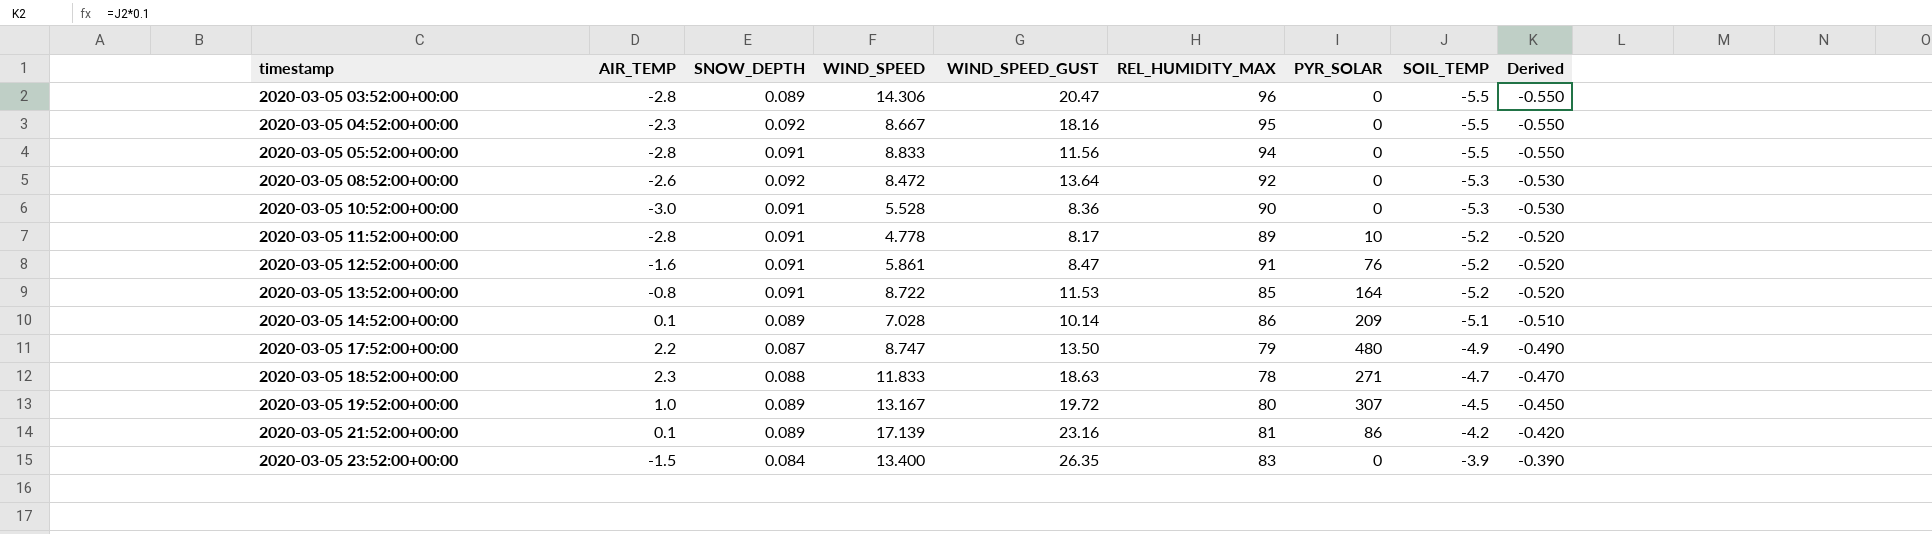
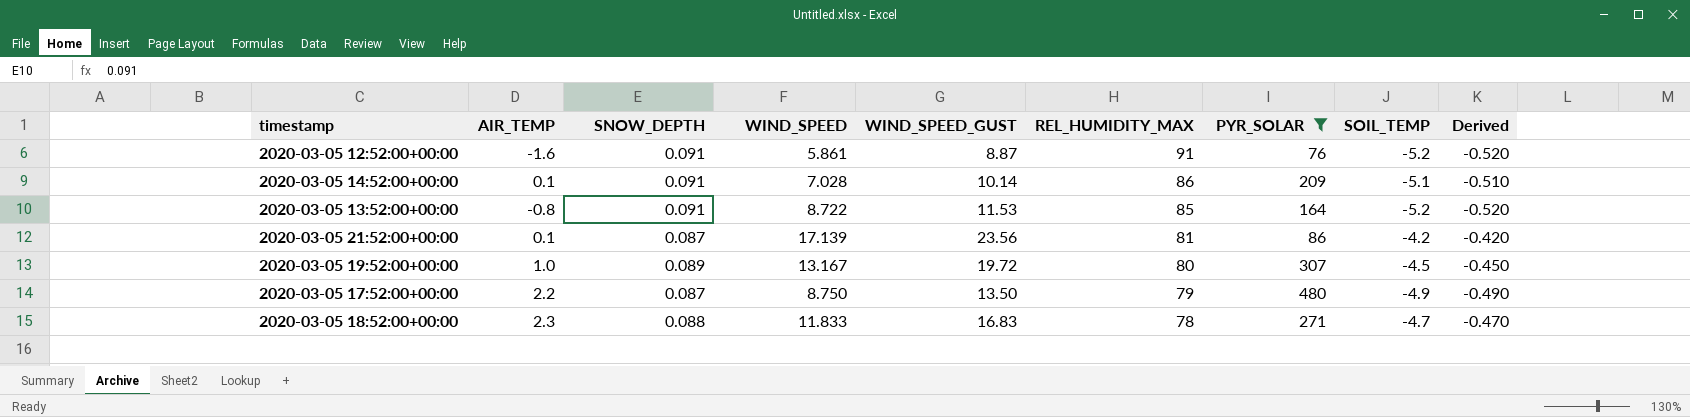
filter: none -> PYR_SOLAR >= 76
row order: timestamp ascending -> REL_HUMIDITY_MAX descending
2020-03-05 12:52:00+00:00 | WIND_SPEED_GUST: 8.47 -> 8.87
2020-03-05 14:52:00+00:00 | SNOW_DEPTH: 0.089 -> 0.091
2020-03-05 21:52:00+00:00 | SNOW_DEPTH: 0.089 -> 0.087
2020-03-05 21:52:00+00:00 | WIND_SPEED_GUST: 23.16 -> 23.56
2020-03-05 17:52:00+00:00 | WIND_SPEED: 8.747 -> 8.750
2020-03-05 18:52:00+00:00 | WIND_SPEED_GUST: 18.63 -> 16.83

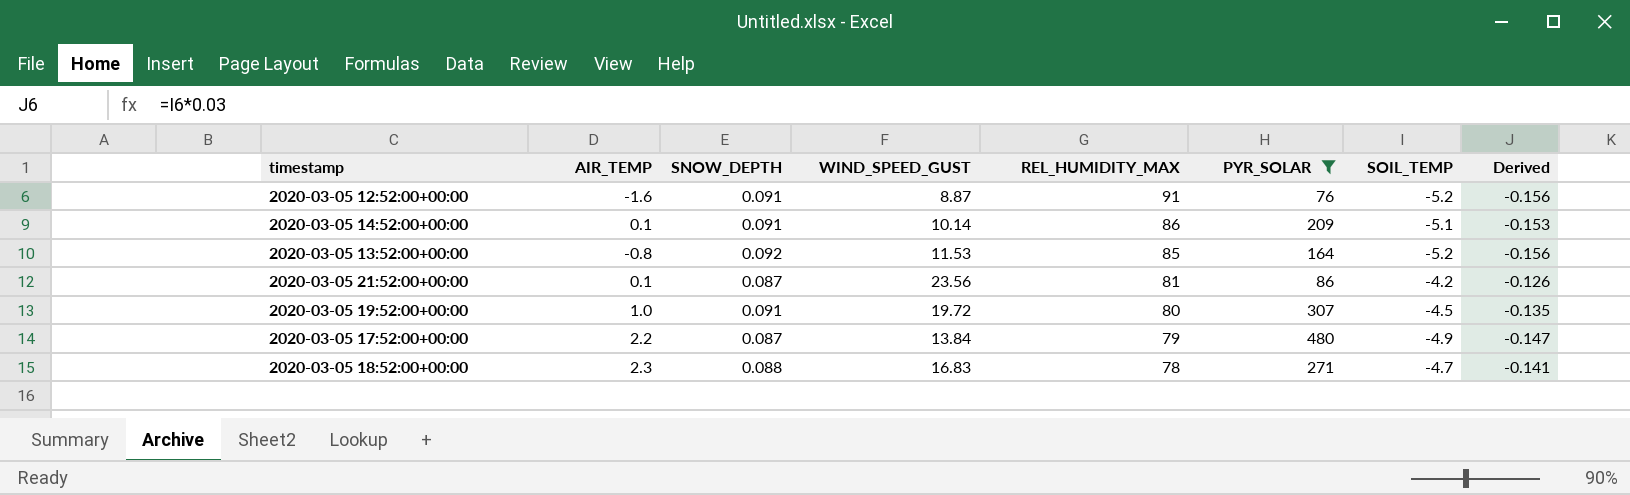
column WIND_SPEED | position: 4 -> none
column Derived | formula: [SOIL_TEMP] * 0.1 -> [SOIL_TEMP] * 0.03
2020-03-05 13:52:00+00:00 | SNOW_DEPTH: 0.091 -> 0.092
2020-03-05 19:52:00+00:00 | SNOW_DEPTH: 0.089 -> 0.091
2020-03-05 17:52:00+00:00 | WIND_SPEED_GUST: 13.50 -> 13.84

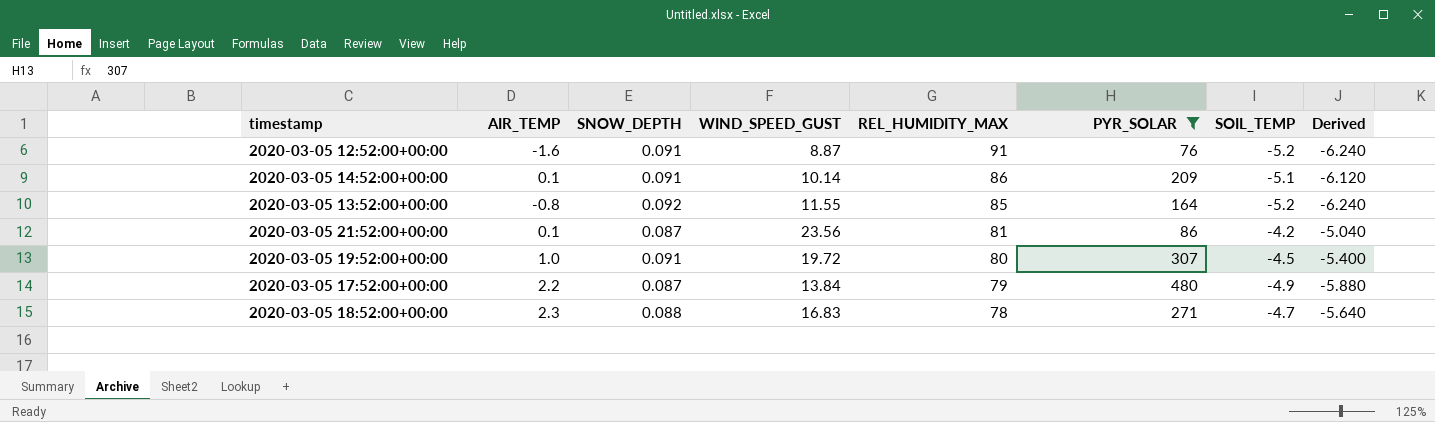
column Derived | formula: [SOIL_TEMP] * 0.03 -> [SOIL_TEMP] * 1.2
2020-03-05 13:52:00+00:00 | WIND_SPEED_GUST: 11.53 -> 11.55

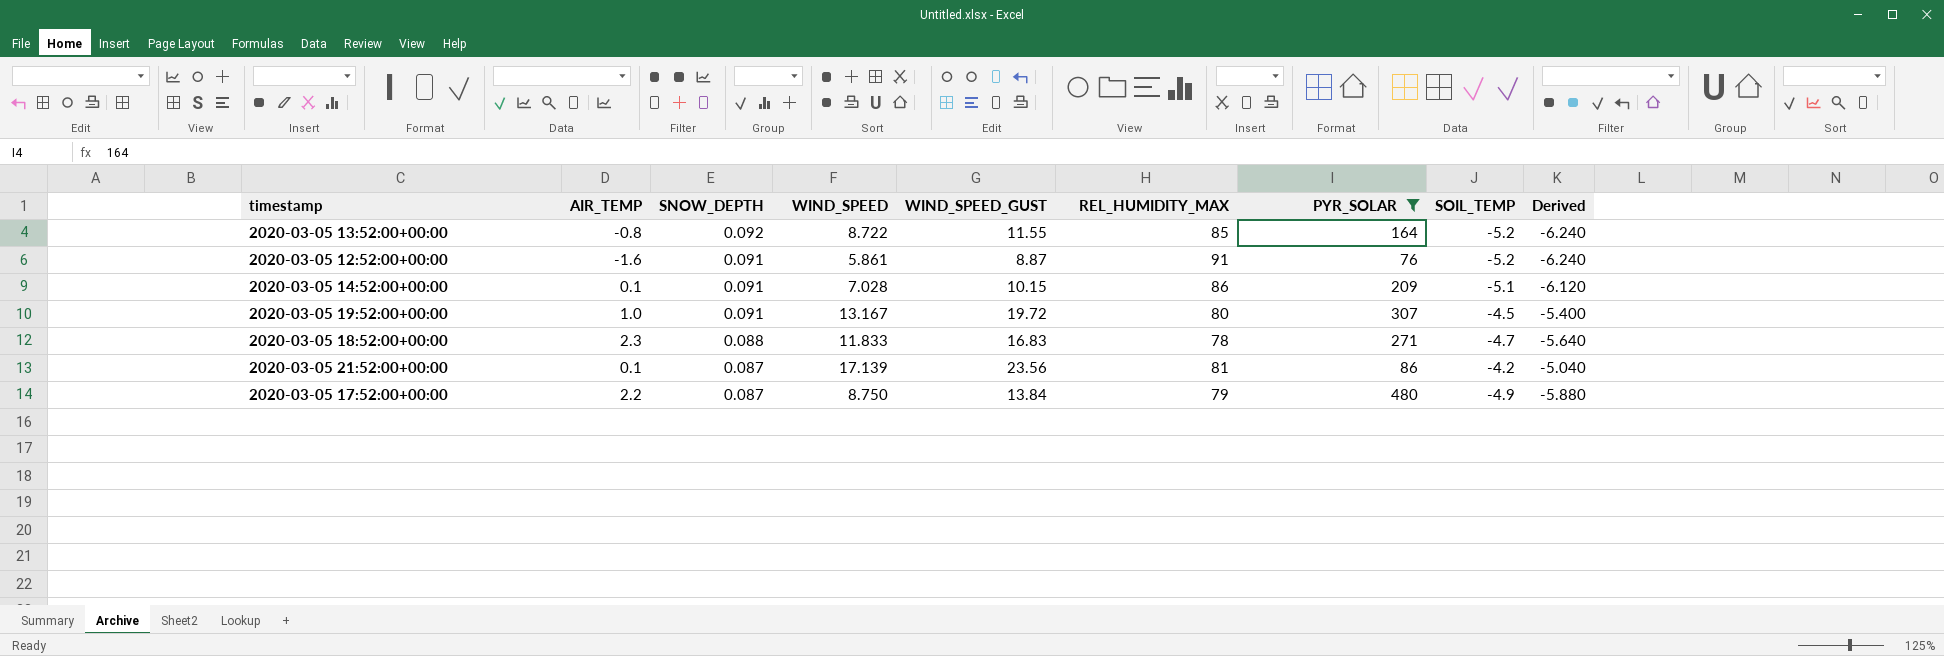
row order: REL_HUMIDITY_MAX descending -> SNOW_DEPTH descending
column WIND_SPEED | position: none -> 4
2020-03-05 14:52:00+00:00 | WIND_SPEED_GUST: 10.14 -> 10.15

